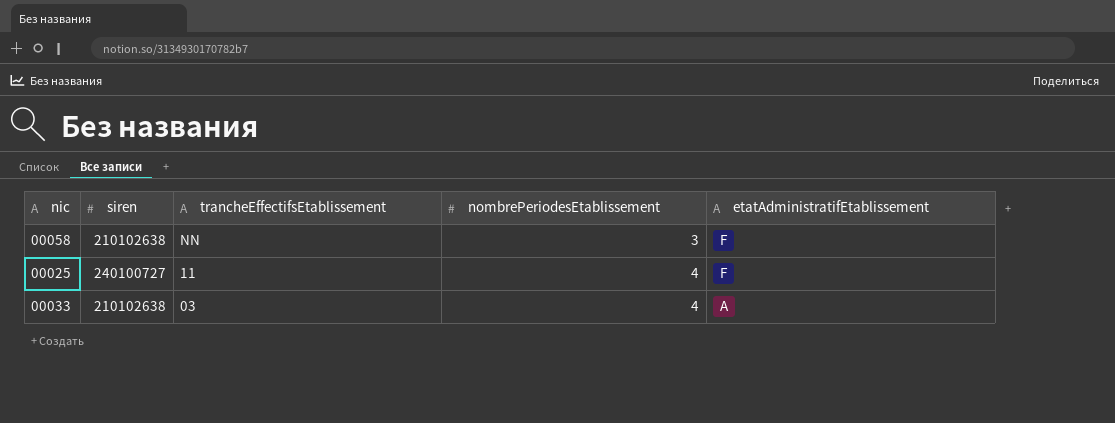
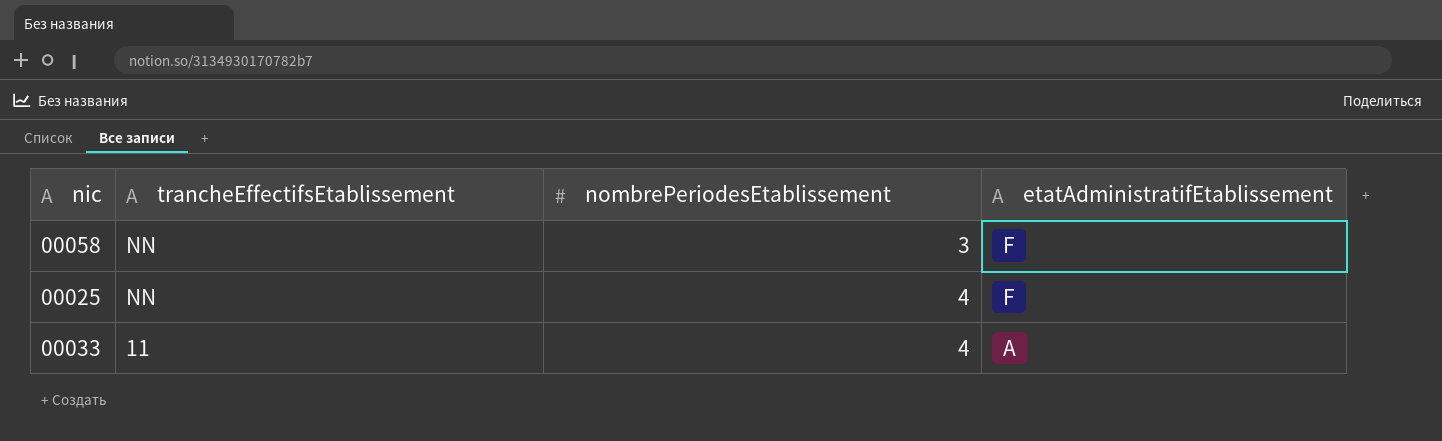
column siren | position: 2 -> none
00025 | trancheEffectifsEtablissement: 11 -> NN
00033 | trancheEffectifsEtablissement: 03 -> 11

